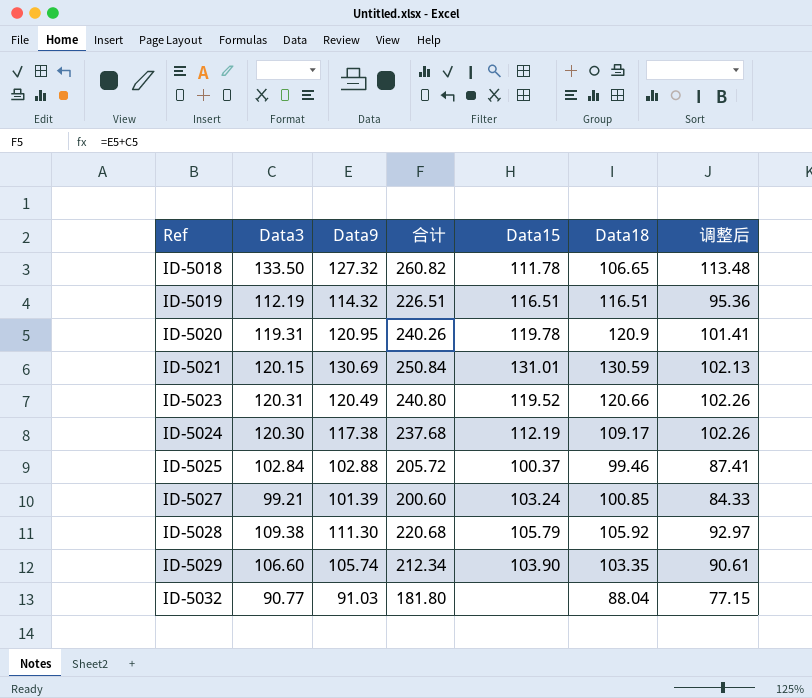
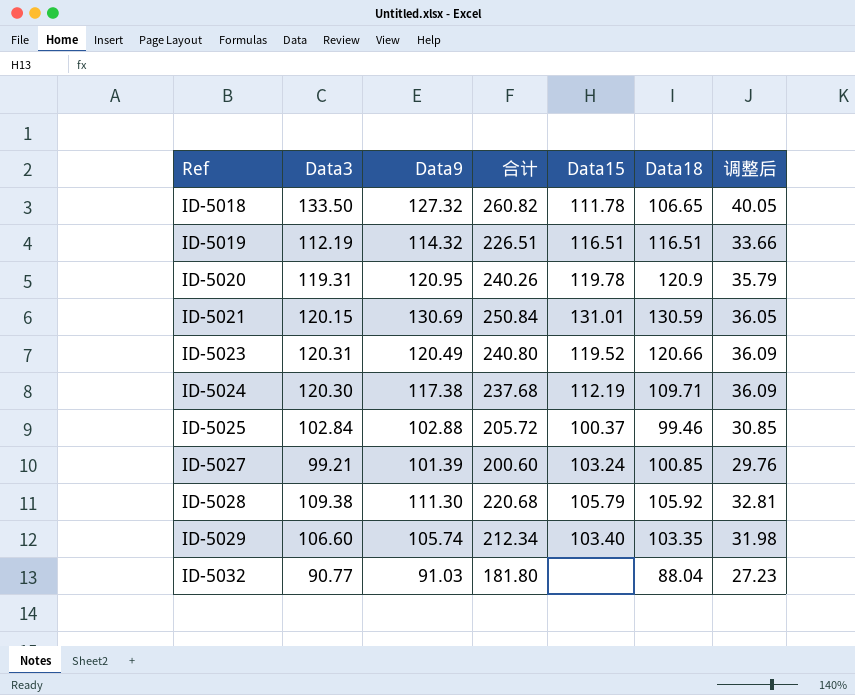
column 调整后 | formula: [Data3] * 0.85 -> [Data3] * 0.3
ID-5024 | Data18: 109.17 -> 109.71
ID-5029 | Data15: 103.90 -> 103.40

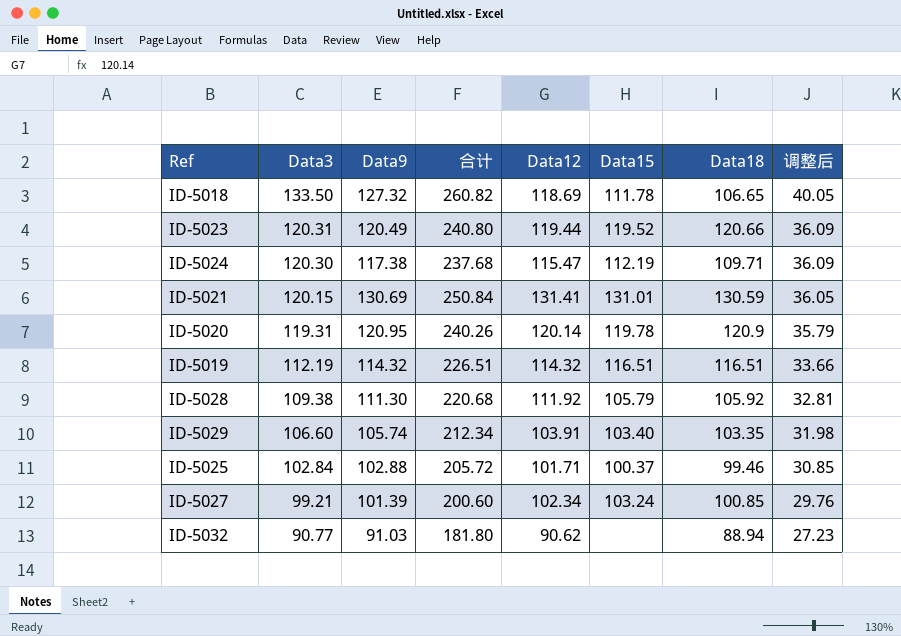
row order: Ref ascending -> Data3 descending
column Data12 | position: none -> 5
ID-5032 | Data18: 88.04 -> 88.94

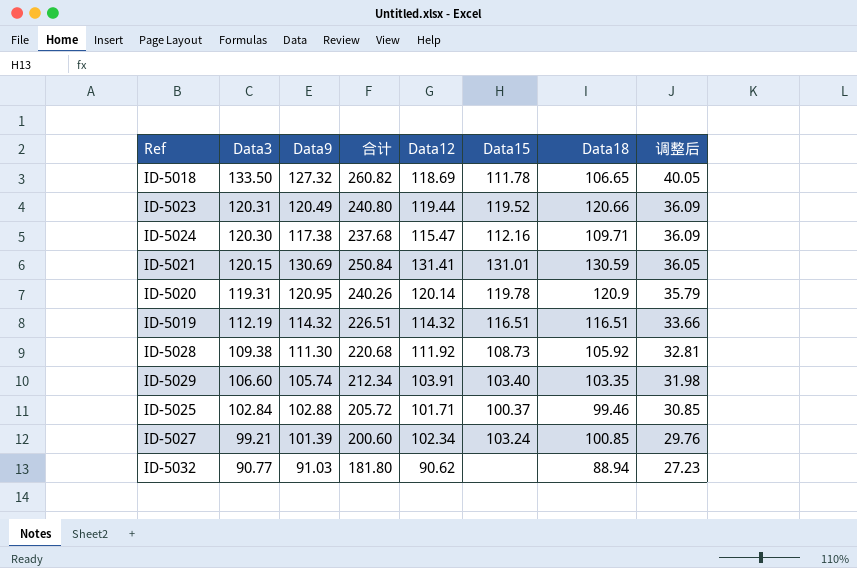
ID-5024 | Data15: 112.19 -> 112.16
ID-5028 | Data15: 105.79 -> 108.73

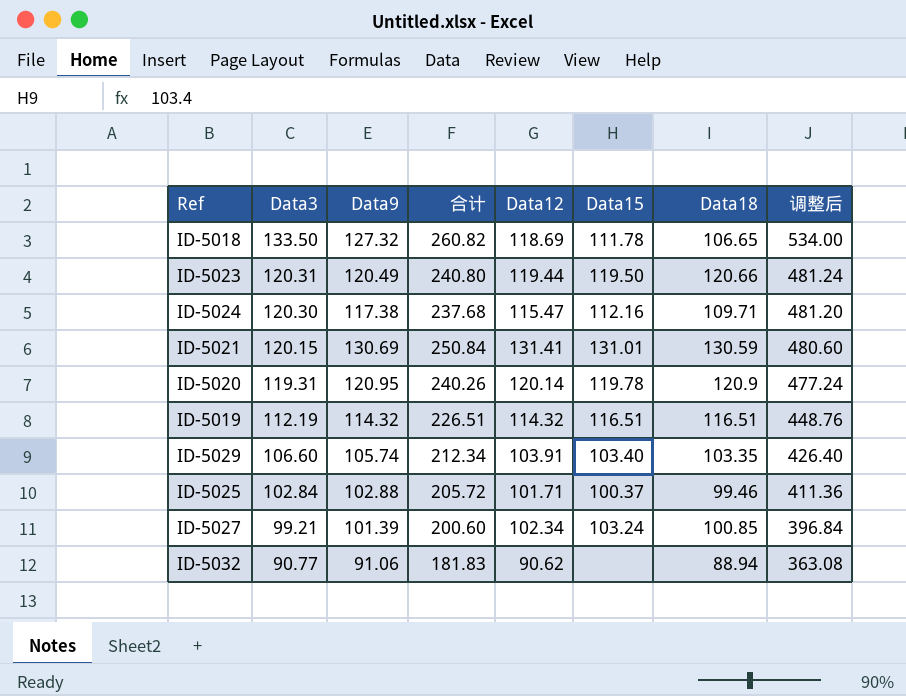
column 调整后 | formula: [Data3] * 0.3 -> [Data3] * 4
row ID-5028: 109.38 | 111.30 | 220.68 | 111.92 | 108.73 | 105.92 | 32.81 -> none
ID-5023 | Data15: 119.52 -> 119.50
ID-5032 | Data9: 91.03 -> 91.06
ID-5032 | 合计: 181.80 -> 181.83

